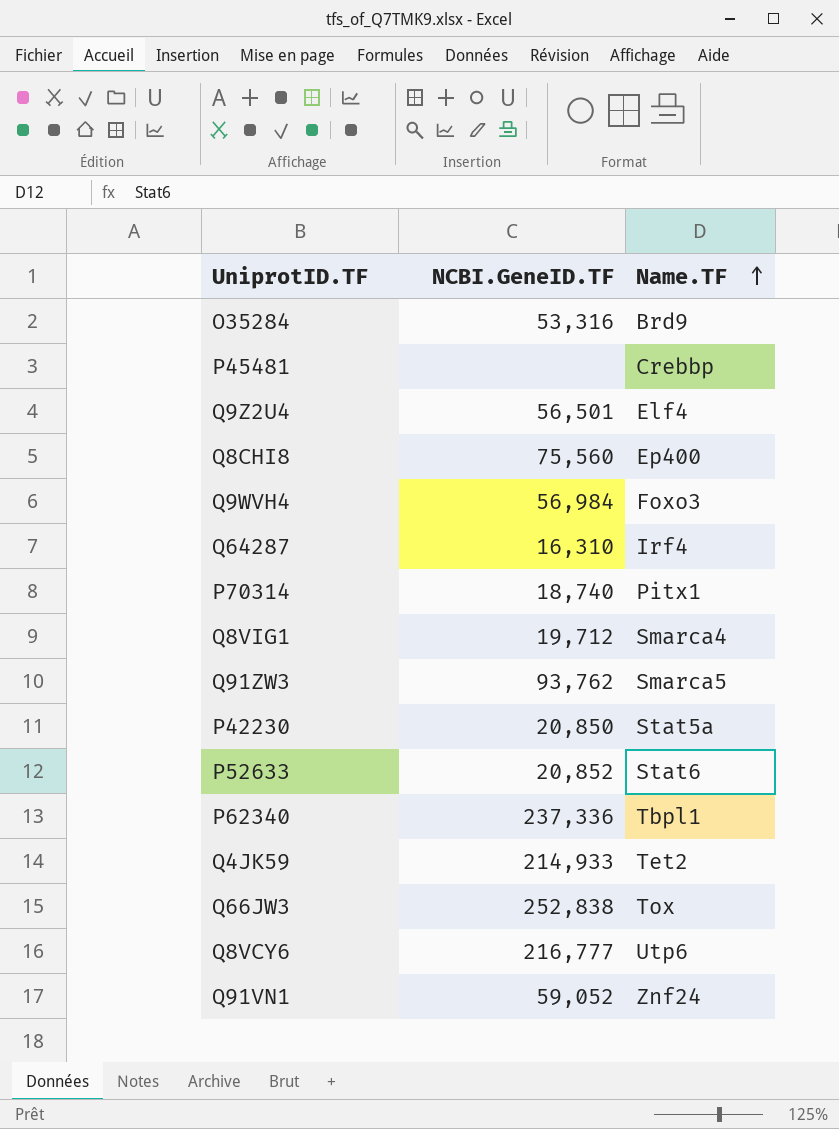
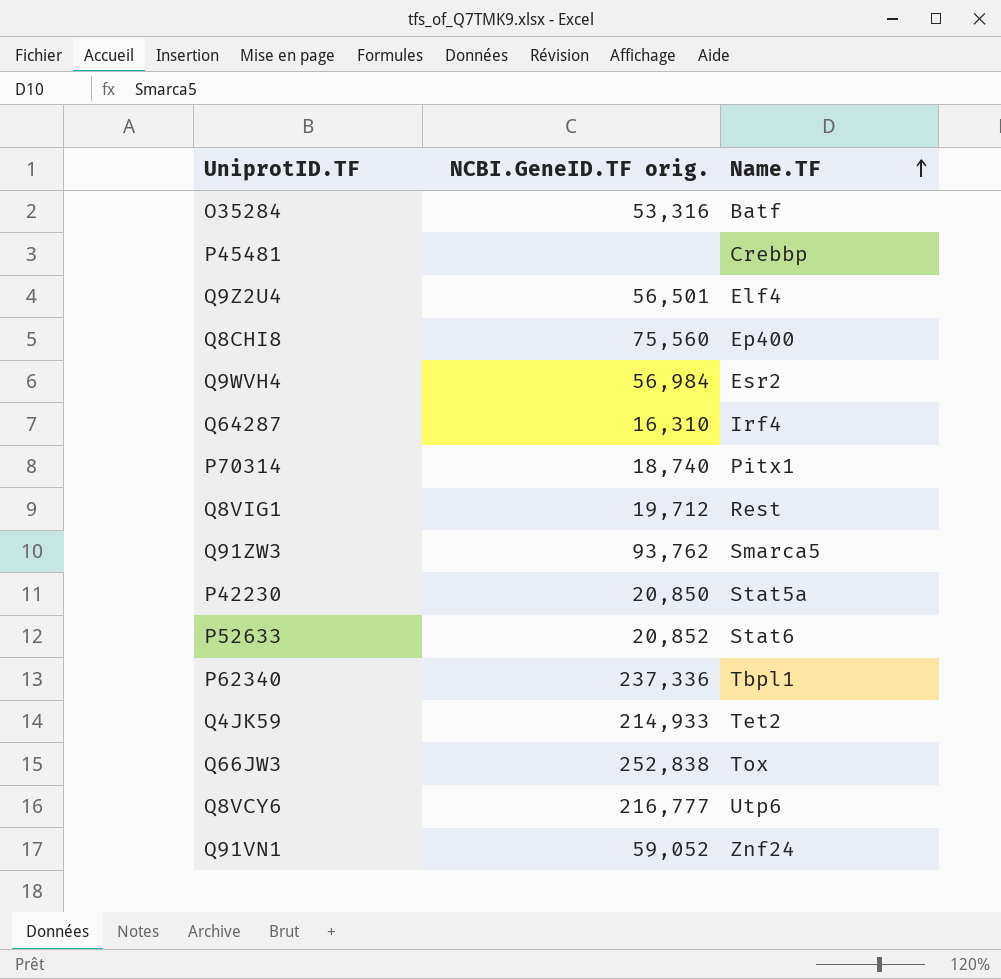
column name: NCBI.GeneID.TF -> NCBI.GeneID.TF orig.
O35284 | Name.TF: Brd9 -> Batf
Q9WVH4 | Name.TF: Foxo3 -> Esr2
Q8VIG1 | Name.TF: Smarca4 -> Rest

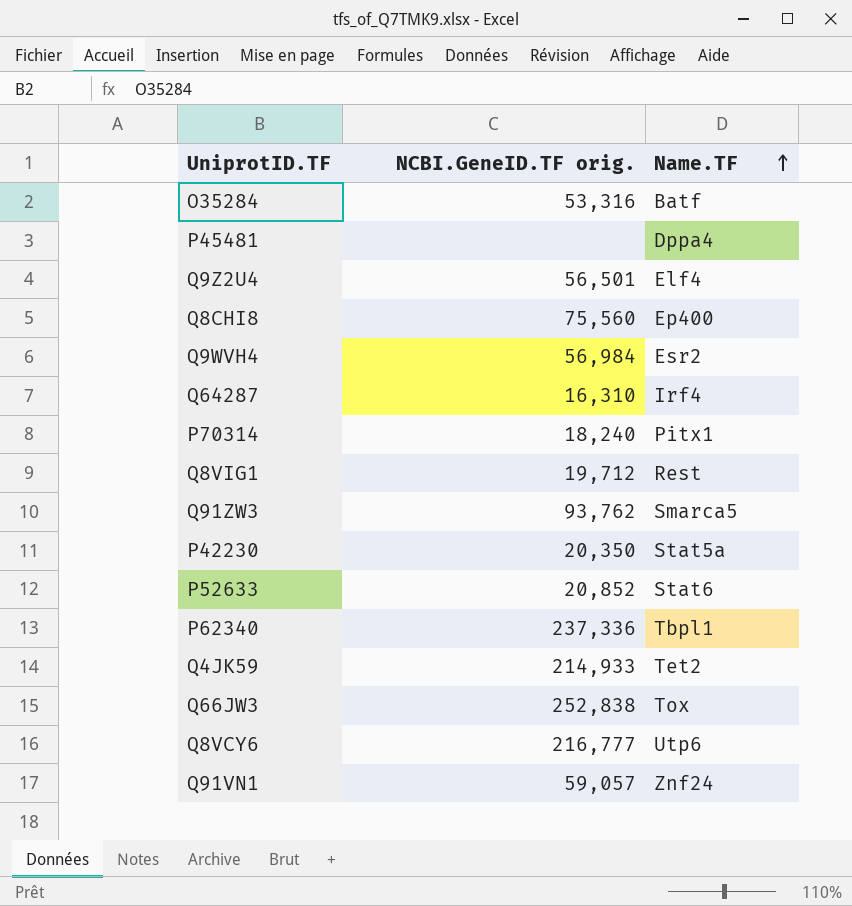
P45481 | Name.TF: Crebbp -> Dppa4
P70314 | NCBI.GeneID.TF orig.: 18,740 -> 18,240
P42230 | NCBI.GeneID.TF orig.: 20,850 -> 20,350
Q91VN1 | NCBI.GeneID.TF orig.: 59,052 -> 59,057

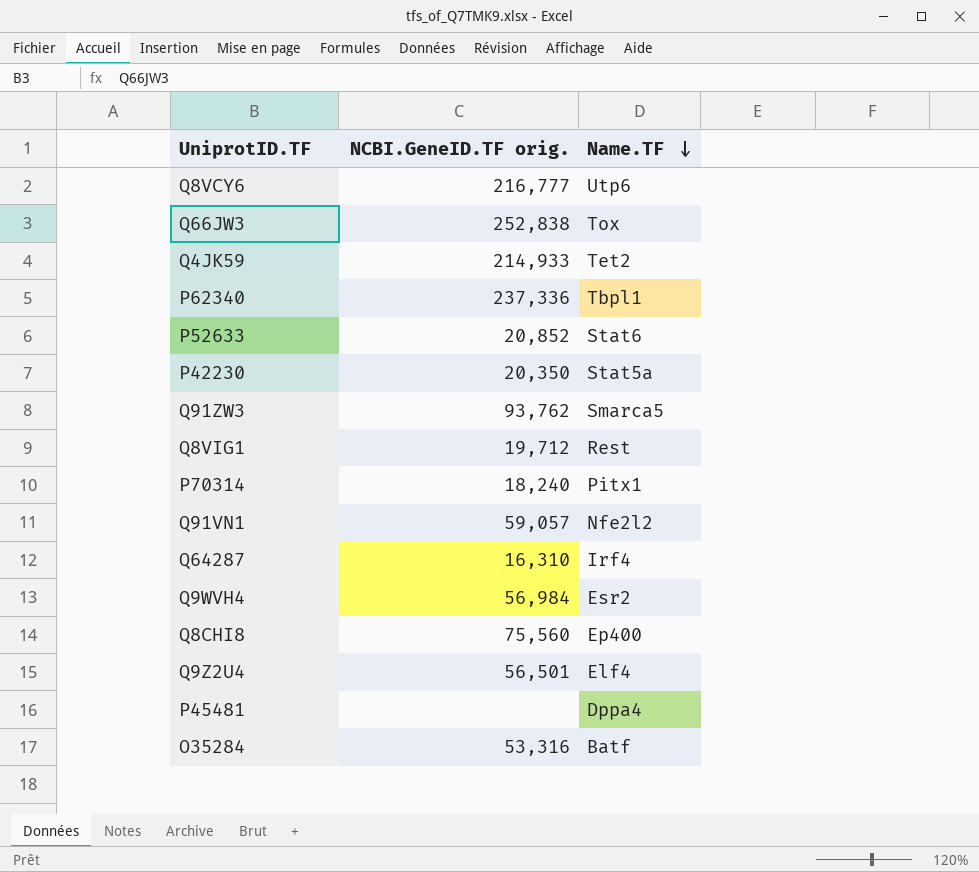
row order: Name.TF ascending -> Name.TF descending
Q91VN1 | Name.TF: Znf24 -> Nfe2l2

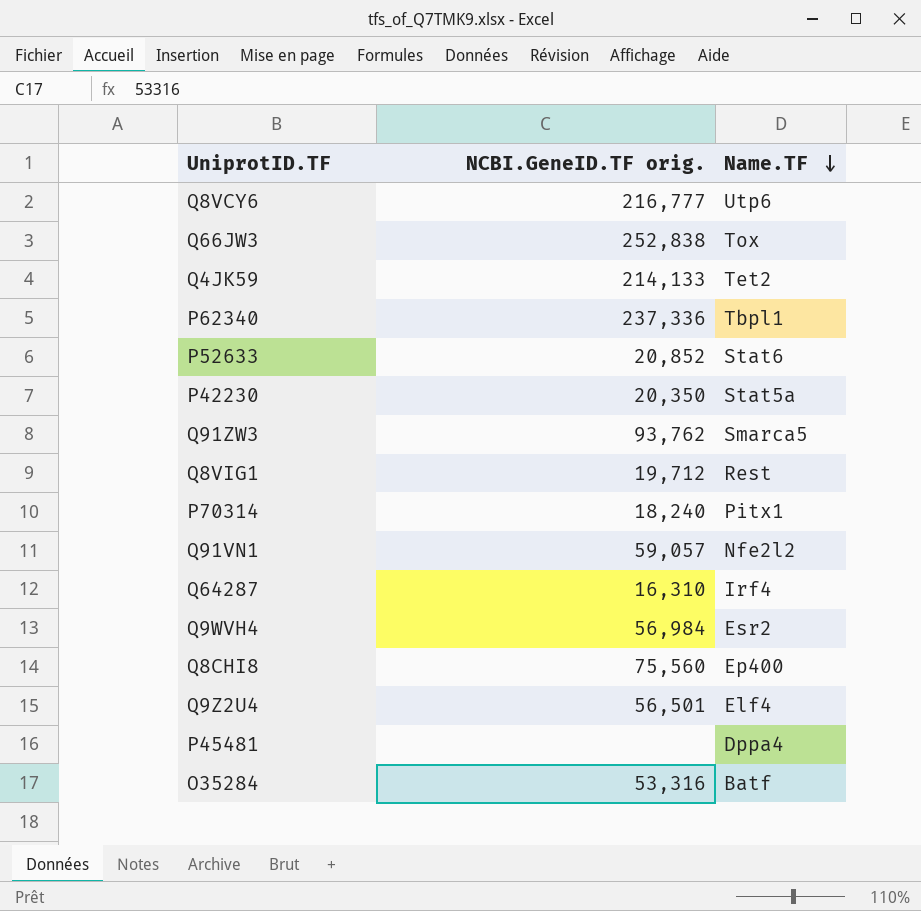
Q4JK59 | NCBI.GeneID.TF orig.: 214,933 -> 214,133

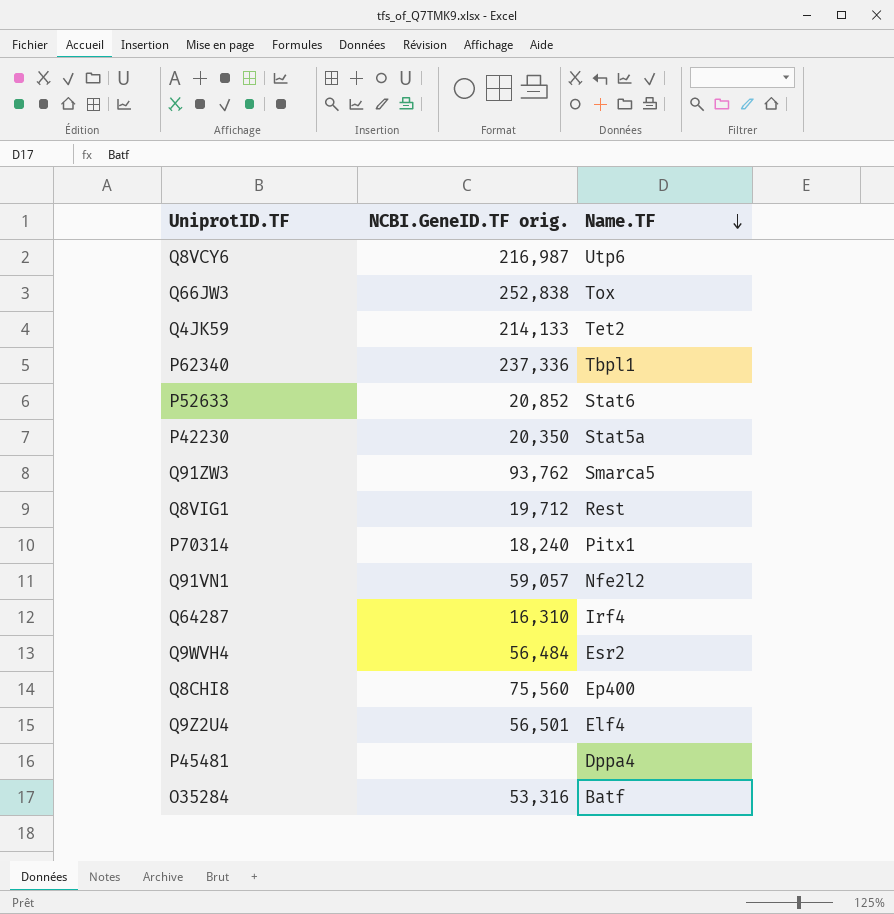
Q8VCY6 | NCBI.GeneID.TF orig.: 216,777 -> 216,987
Q9WVH4 | NCBI.GeneID.TF orig.: 56,984 -> 56,484

